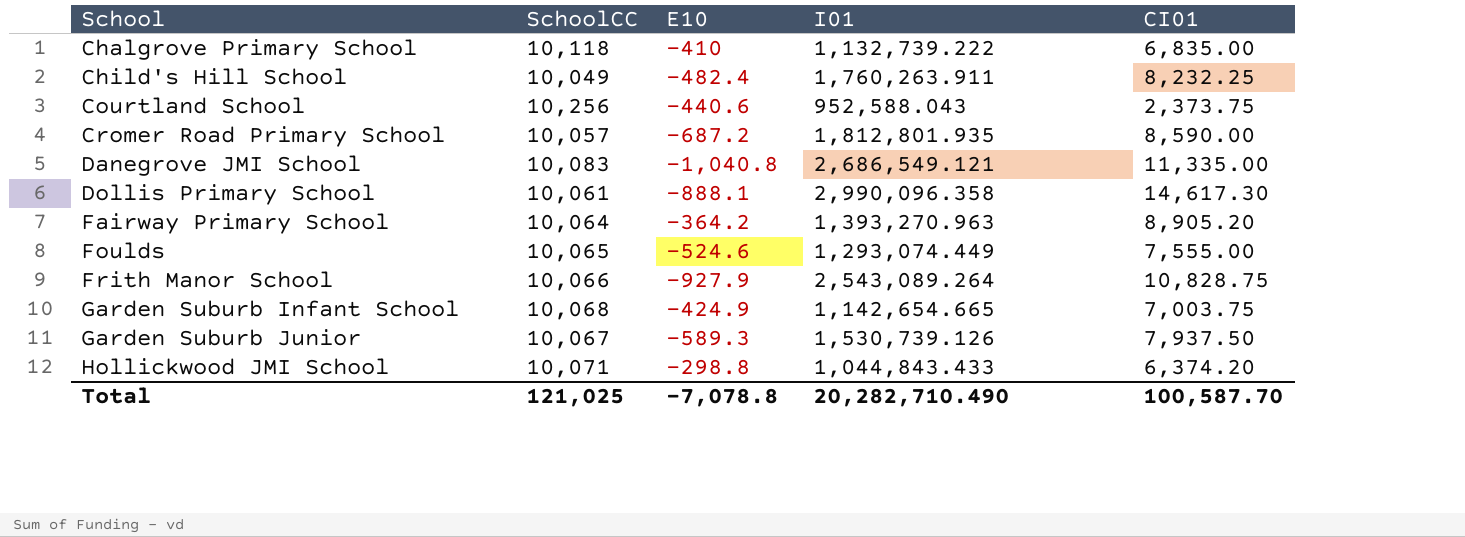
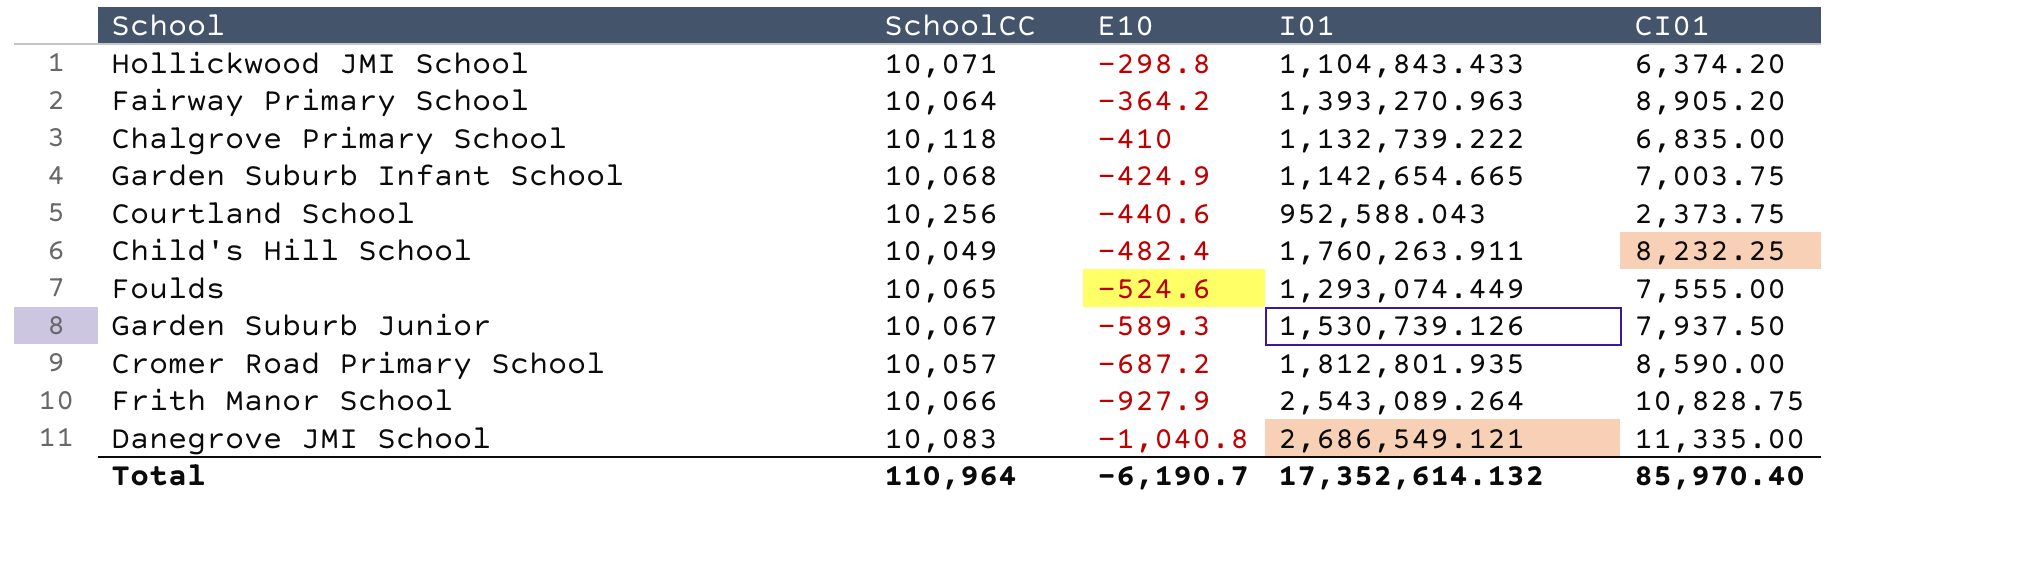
row order: School ascending -> E10 descending
row Dollis Primary School: 10,061 | -888.1 | 2,990,096.358 | 14,617.30 -> none
Hollickwood JMI School | I01: 1,044,843.433 -> 1,104,843.433
Total | SchoolCC: 121,025 -> 110,964
Total | E10: -7,078.8 -> -6,190.7
Total | I01: 20,282,710.490 -> 17,352,614.132
Total | CI01: 100,587.70 -> 85,970.40

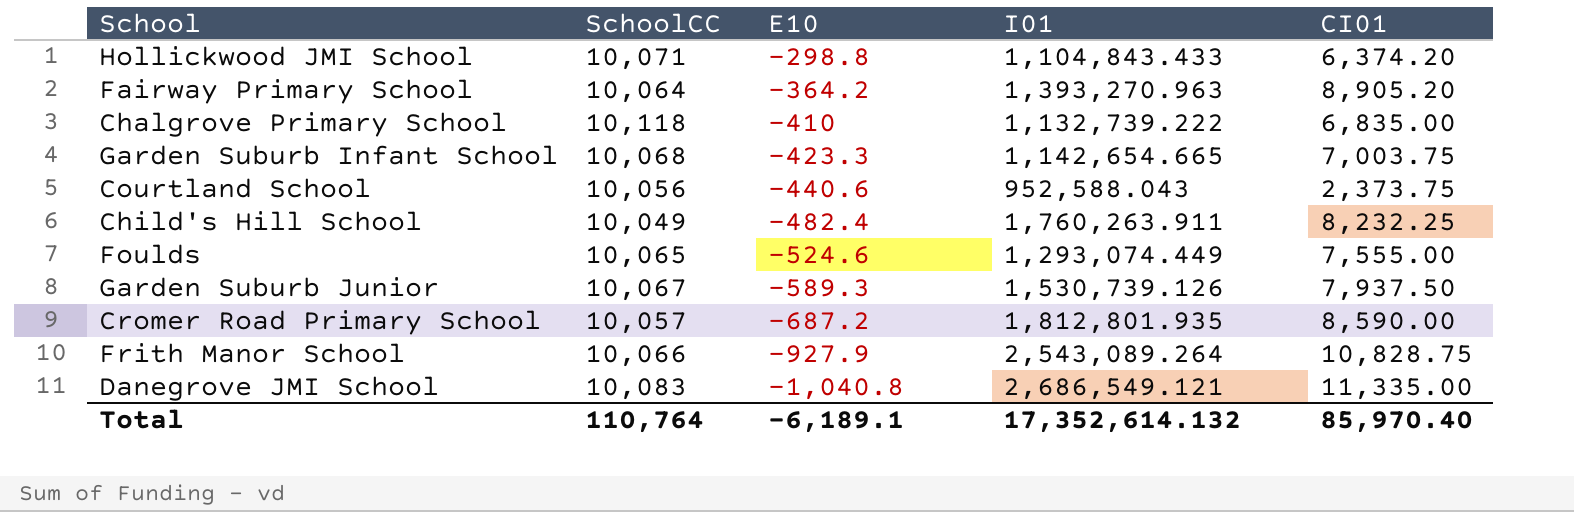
Garden Suburb Infant School | E10: -424.9 -> -423.3
Courtland School | SchoolCC: 10,256 -> 10,056
Total | SchoolCC: 110,964 -> 110,764
Total | E10: -6,190.7 -> -6,189.1

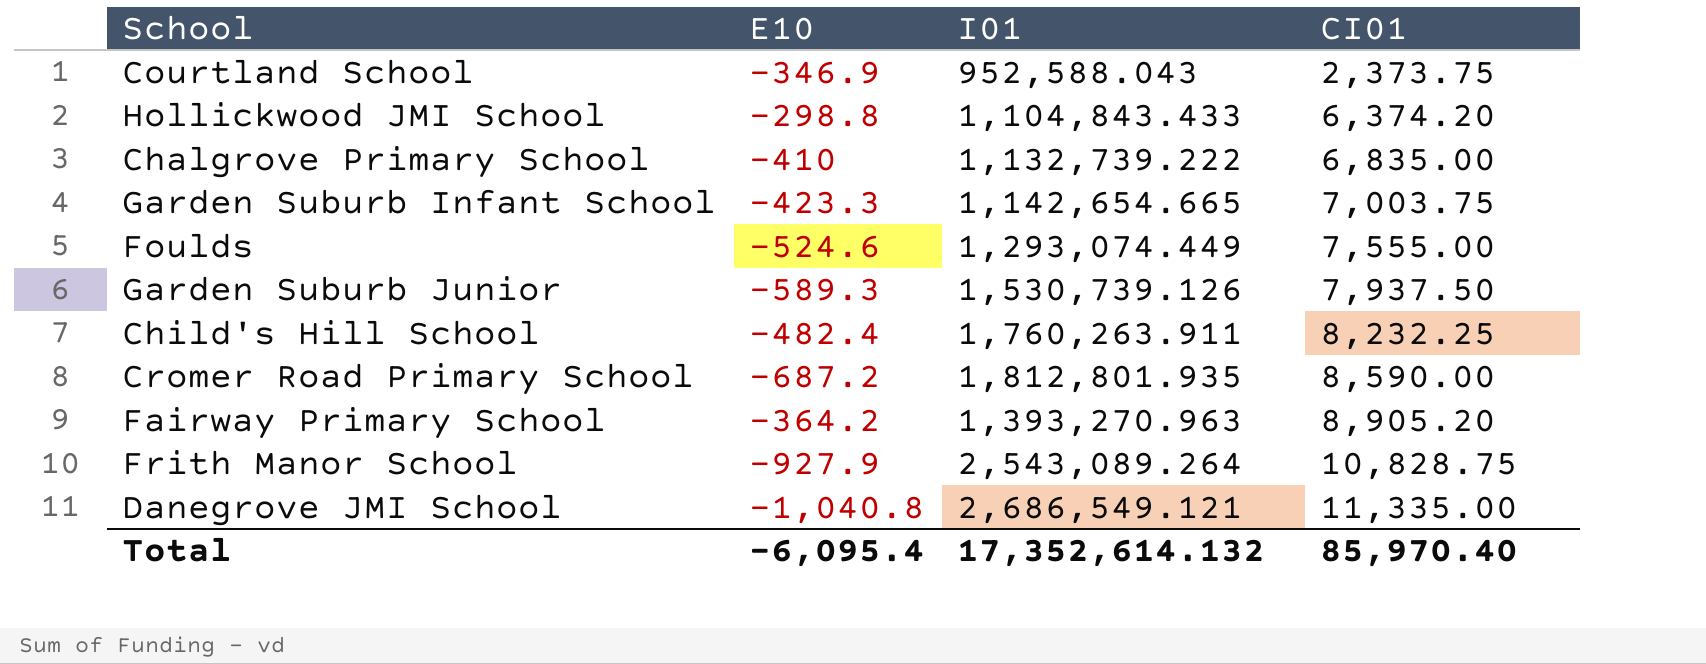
row order: E10 descending -> CI01 ascending
column SchoolCC | position: 2 -> none
Courtland School | E10: -440.6 -> -346.9
Total | E10: -6,189.1 -> -6,095.4

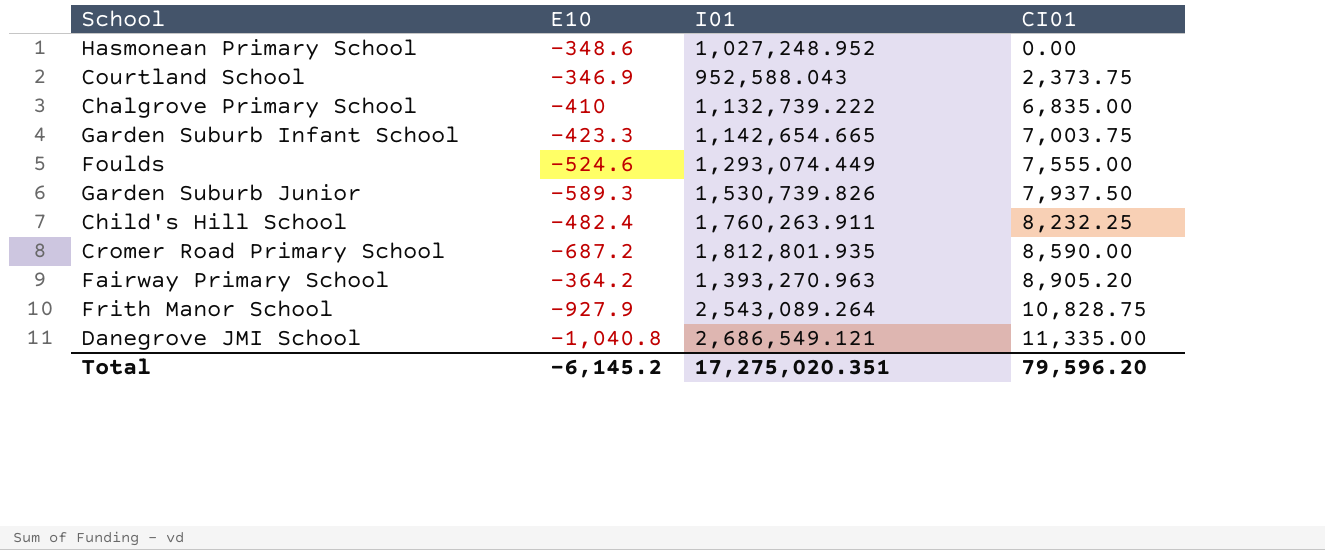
row Hollickwood JMI School: -298.8 | 1,104,843.433 | 6,374.20 -> none
row Hasmonean Primary School: none -> -348.6 | 1,027,248.952 | 0.00
Garden Suburb Junior | I01: 1,530,739.126 -> 1,530,739.826
Total | E10: -6,095.4 -> -6,145.2
Total | I01: 17,352,614.132 -> 17,275,020.351
Total | CI01: 85,970.40 -> 79,596.20

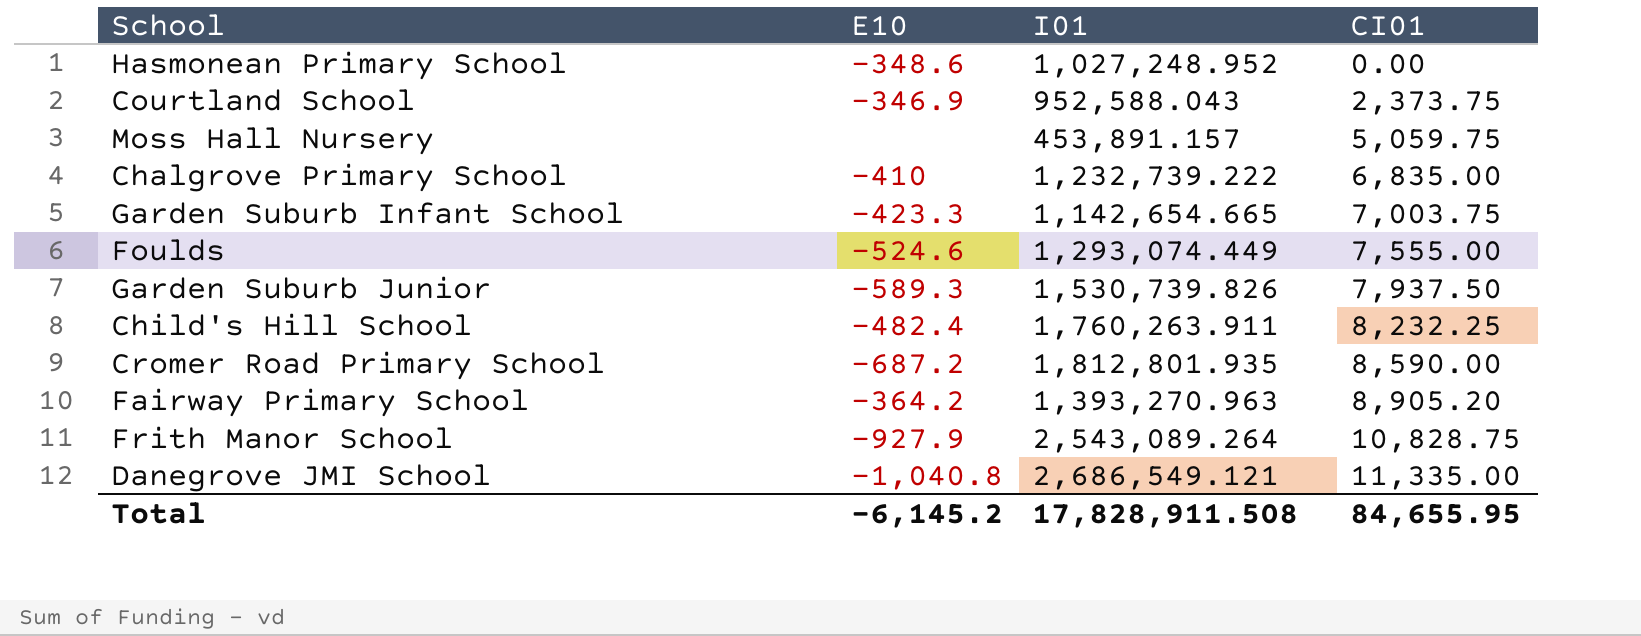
row Moss Hall Nursery: none -> none | 453,891.157 | 5,059.75
Chalgrove Primary School | I01: 1,132,739.222 -> 1,232,739.222
Total | I01: 17,275,020.351 -> 17,828,911.508
Total | CI01: 79,596.20 -> 84,655.95

